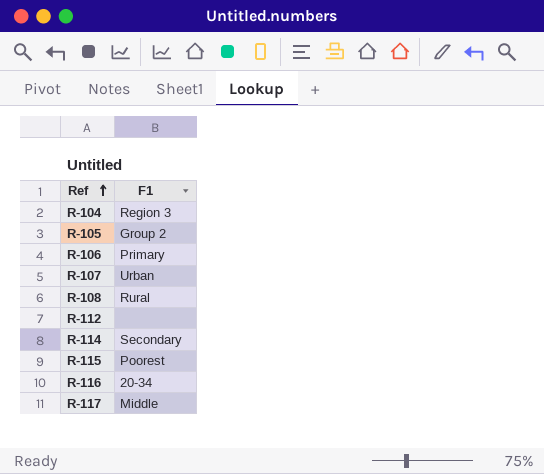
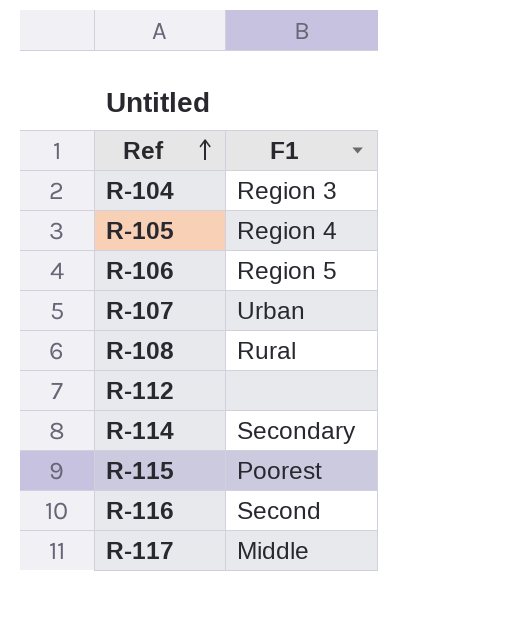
R-105 | F1: Group 2 -> Region 4
R-106 | F1: Primary -> Region 5
R-116 | F1: 20-34 -> Second

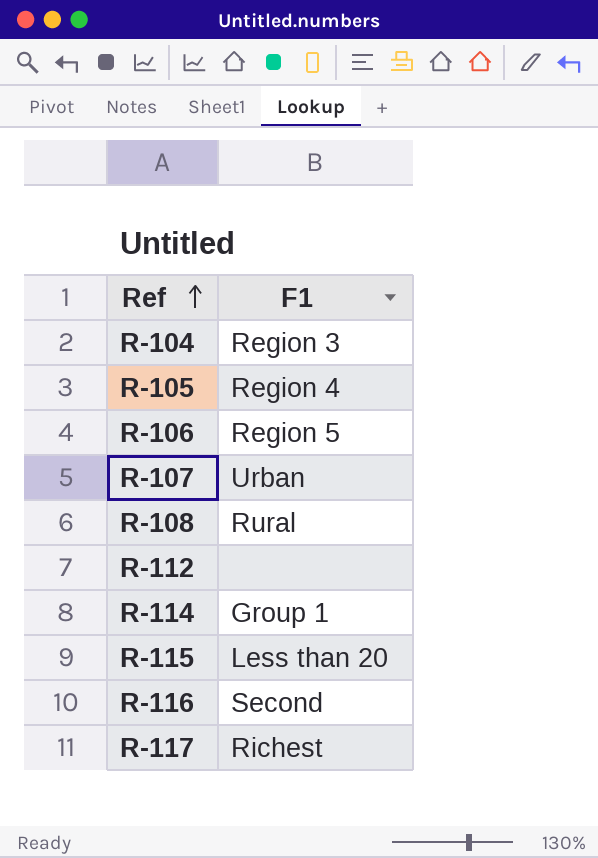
R-114 | F1: Secondary -> Group 1
R-115 | F1: Poorest -> Less than 20
R-117 | F1: Middle -> Richest

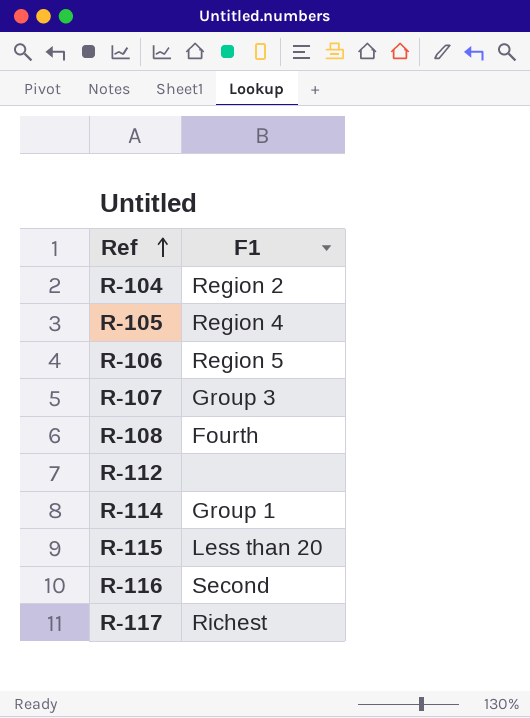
R-104 | F1: Region 3 -> Region 2
R-107 | F1: Urban -> Group 3
R-108 | F1: Rural -> Fourth

